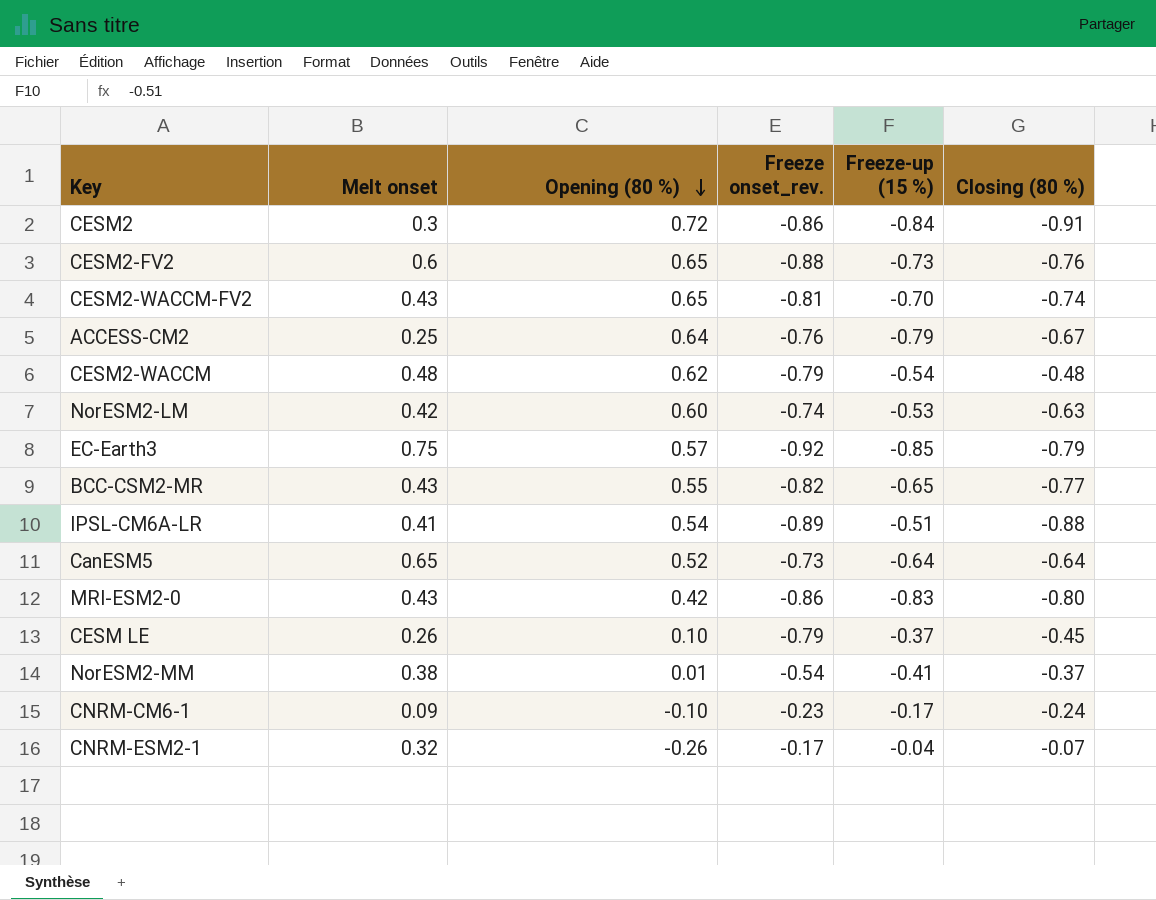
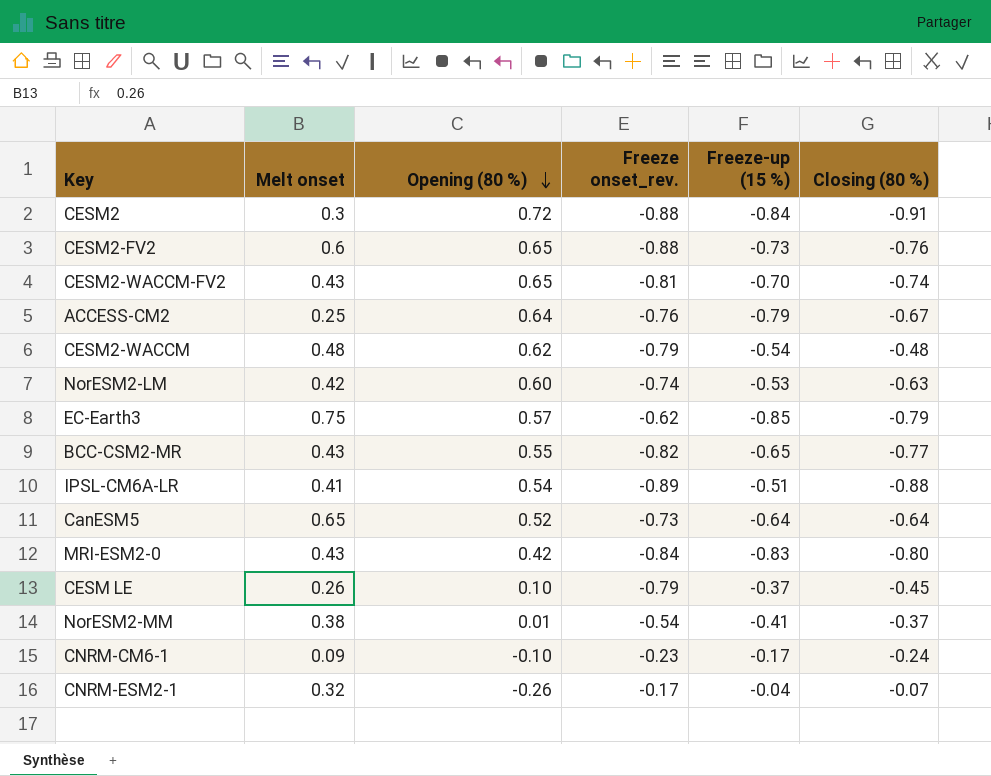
CESM2 | Freeze onset_rev.: -0.86 -> -0.88
EC-Earth3 | Freeze onset_rev.: -0.92 -> -0.62
MRI-ESM2-0 | Freeze onset_rev.: -0.86 -> -0.84

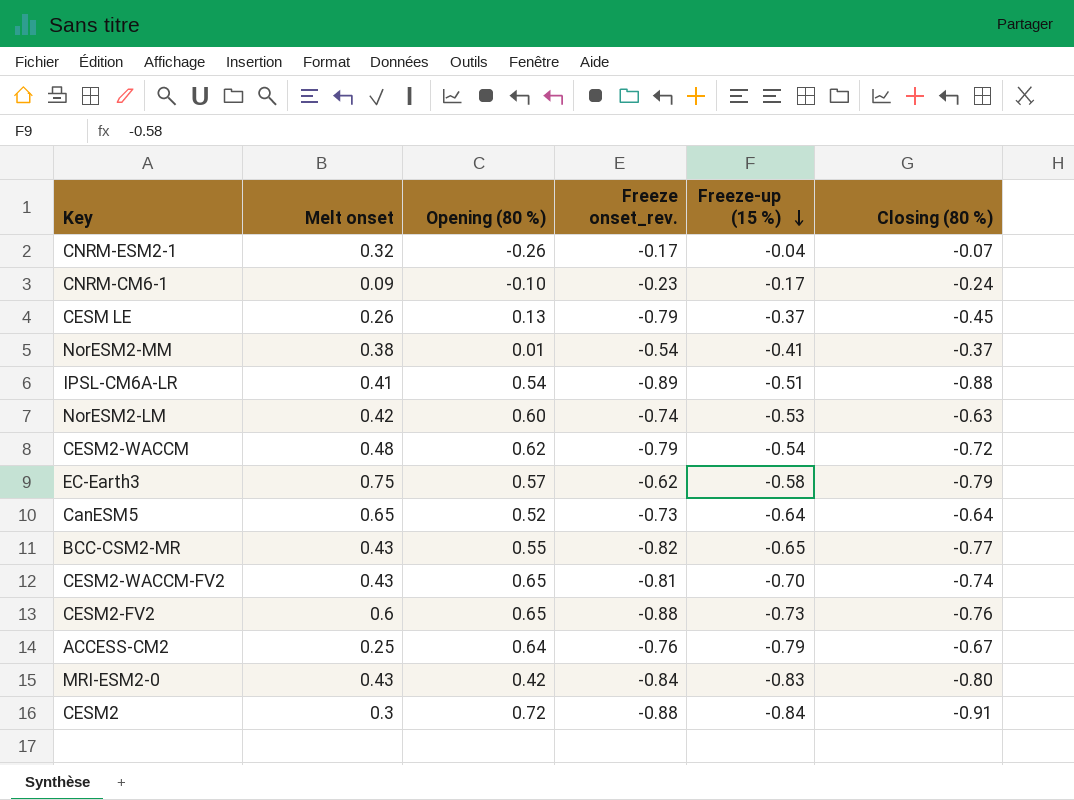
row order: Opening (80 %) descending -> Freeze-up (15 %) descending
CESM LE | Opening (80 %): 0.10 -> 0.13
CESM2-WACCM | Closing (80 %): -0.48 -> -0.72
EC-Earth3 | Freeze-up (15 %): -0.85 -> -0.58

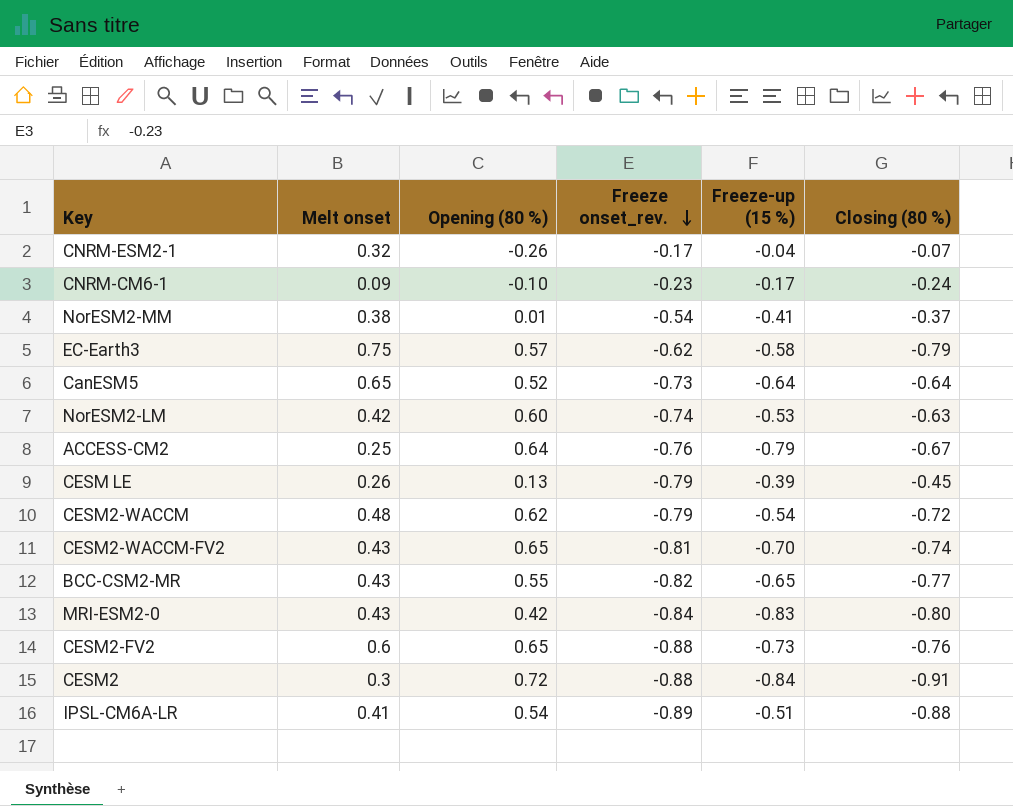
row order: Freeze-up (15 %) descending -> Freeze onset_rev. descending
CESM LE | Freeze-up (15 %): -0.37 -> -0.39

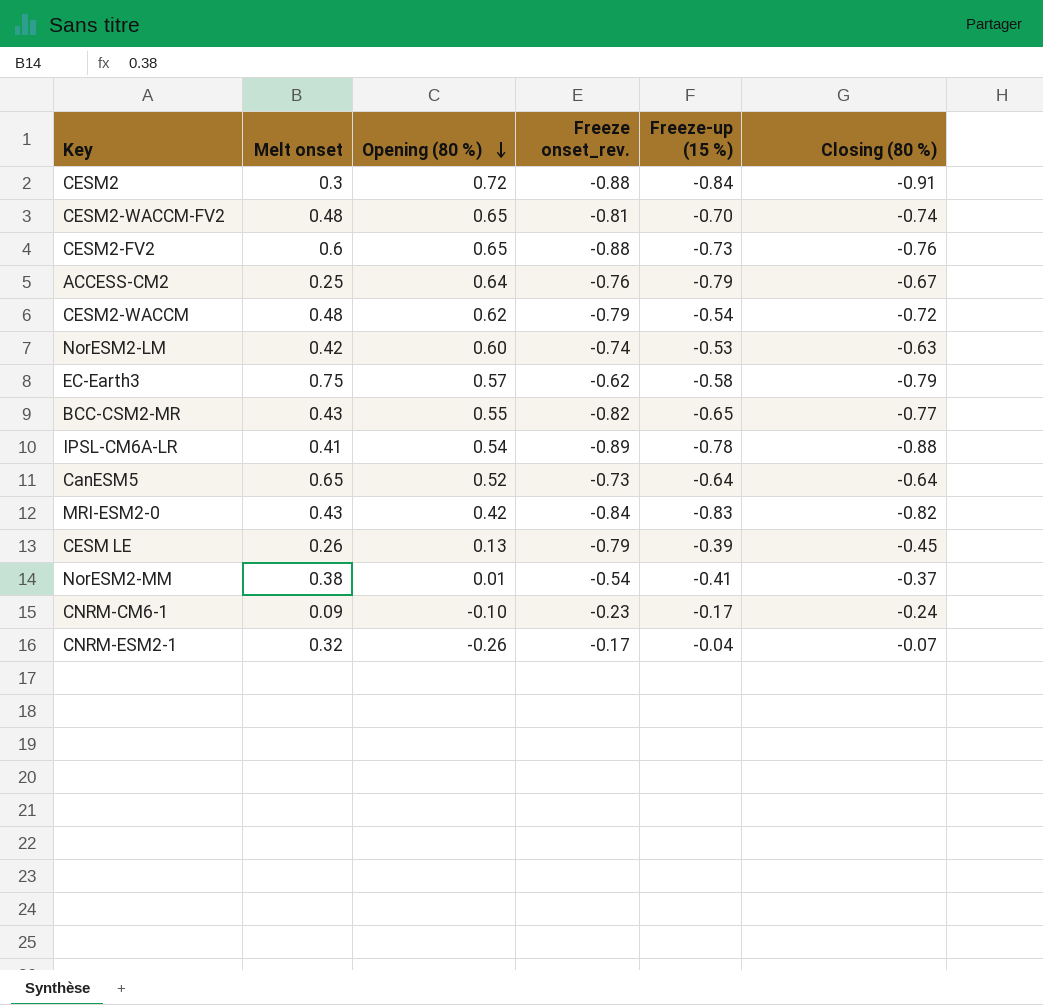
row order: Freeze onset_rev. descending -> Opening (80 %) descending
CESM2-WACCM-FV2 | Melt onset: 0.43 -> 0.48
IPSL-CM6A-LR | Freeze-up (15 %): -0.51 -> -0.78
MRI-ESM2-0 | Closing (80 %): -0.80 -> -0.82

